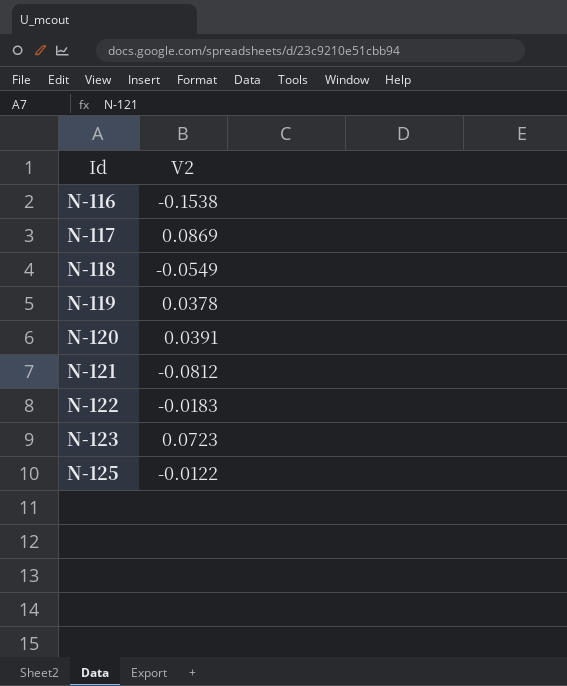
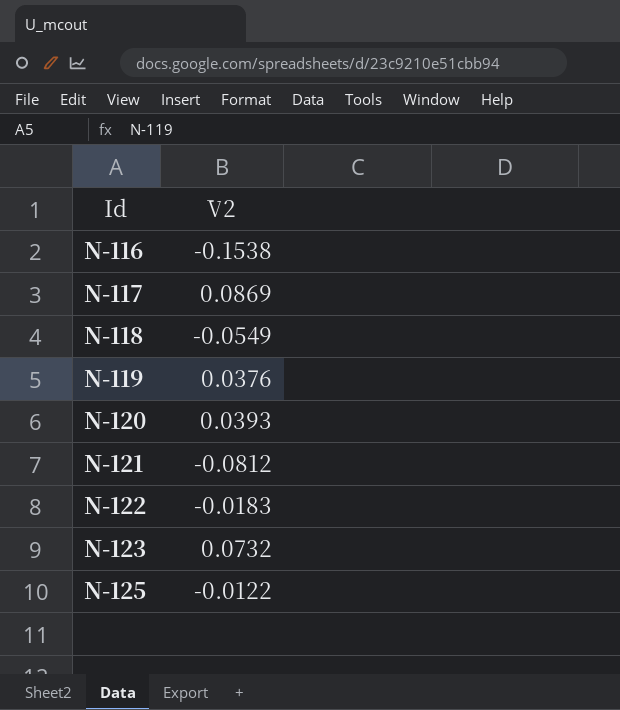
N-119 | V2: 0.0378 -> 0.0376
N-120 | V2: 0.0391 -> 0.0393
N-123 | V2: 0.0723 -> 0.0732

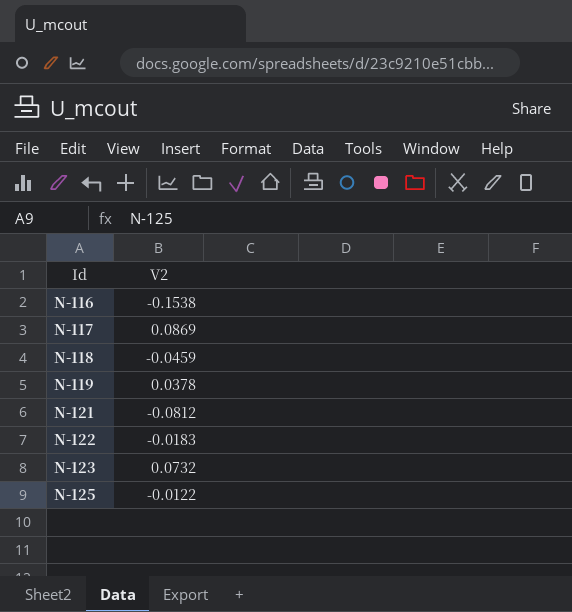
row N-120: 0.0393 -> none
N-118 | V2: -0.0549 -> -0.0459
N-119 | V2: 0.0376 -> 0.0378

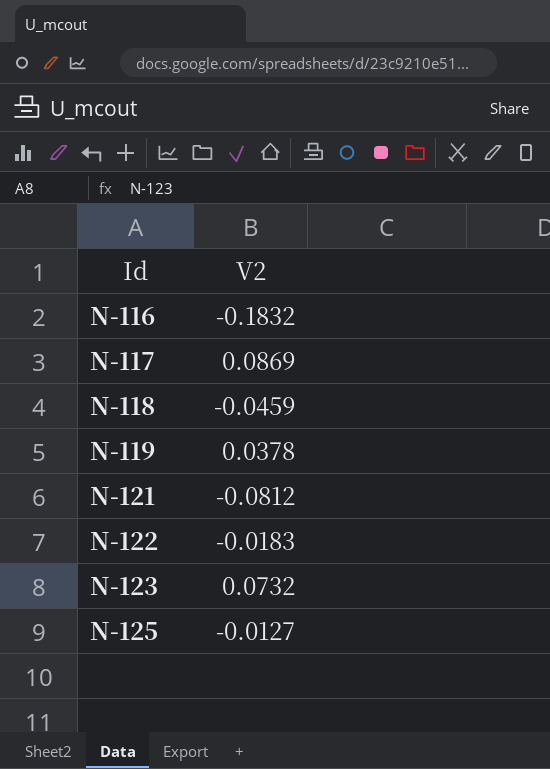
N-116 | V2: -0.1538 -> -0.1832
N-125 | V2: -0.0122 -> -0.0127

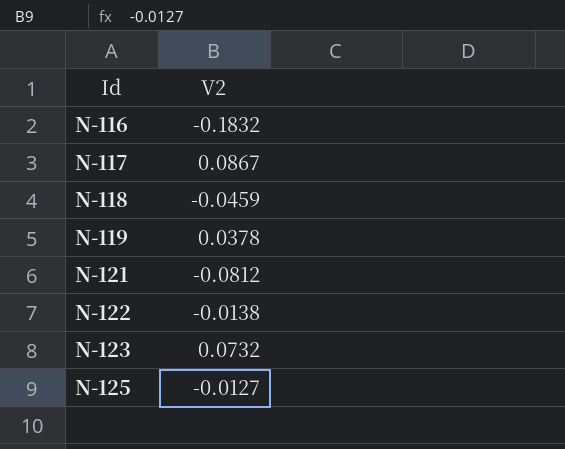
N-117 | V2: 0.0869 -> 0.0867
N-122 | V2: -0.0183 -> -0.0138

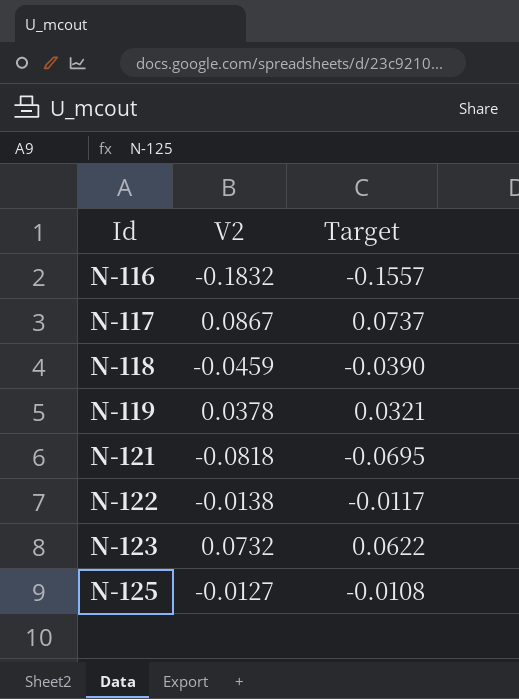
column Target | formula: none -> [V2] * 0.85
N-121 | V2: -0.0812 -> -0.0818

